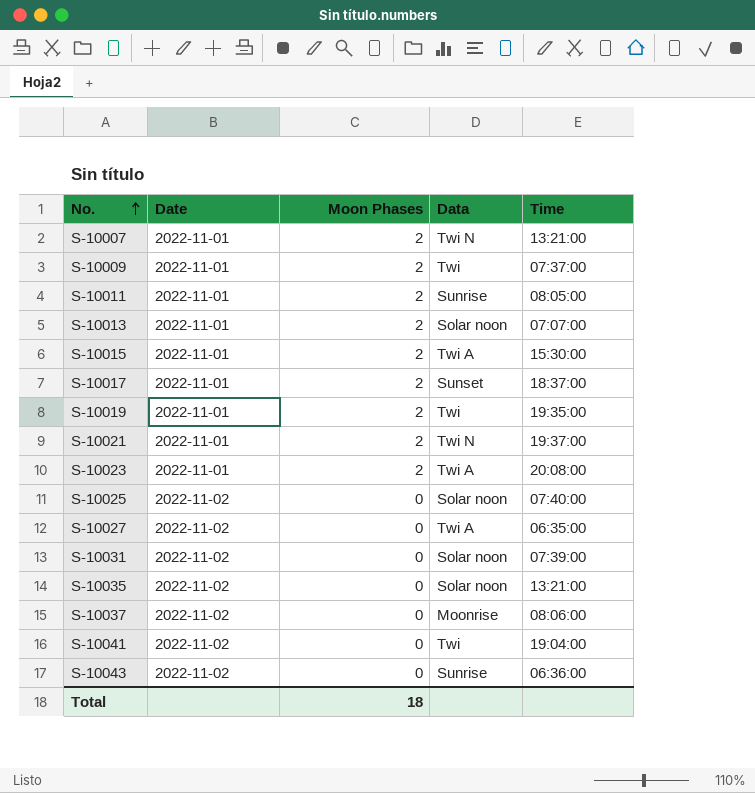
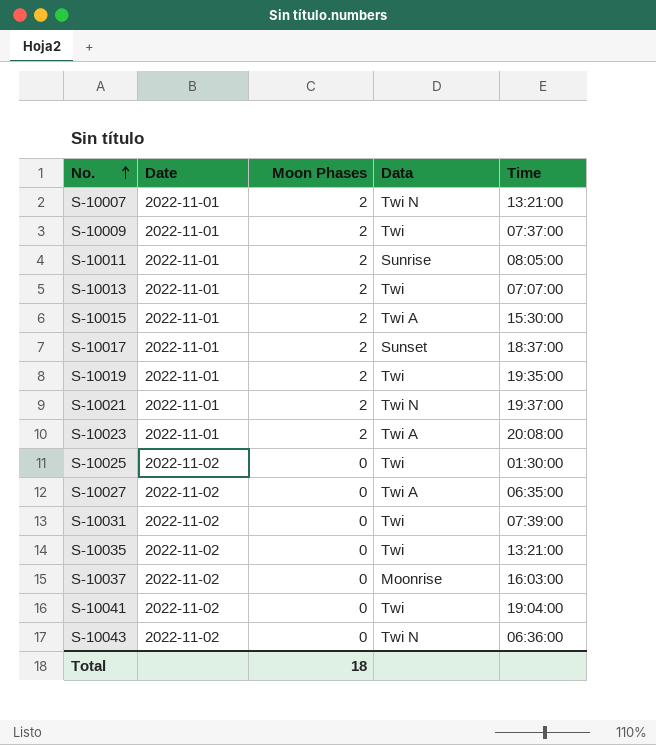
S-10013 | Data: Solar noon -> Twi
S-10025 | Data: Solar noon -> Twi
S-10025 | Time: 07:40:00 -> 01:30:00
S-10031 | Data: Solar noon -> Twi
S-10035 | Data: Solar noon -> Twi
S-10037 | Time: 08:06:00 -> 16:03:00
S-10043 | Data: Sunrise -> Twi N

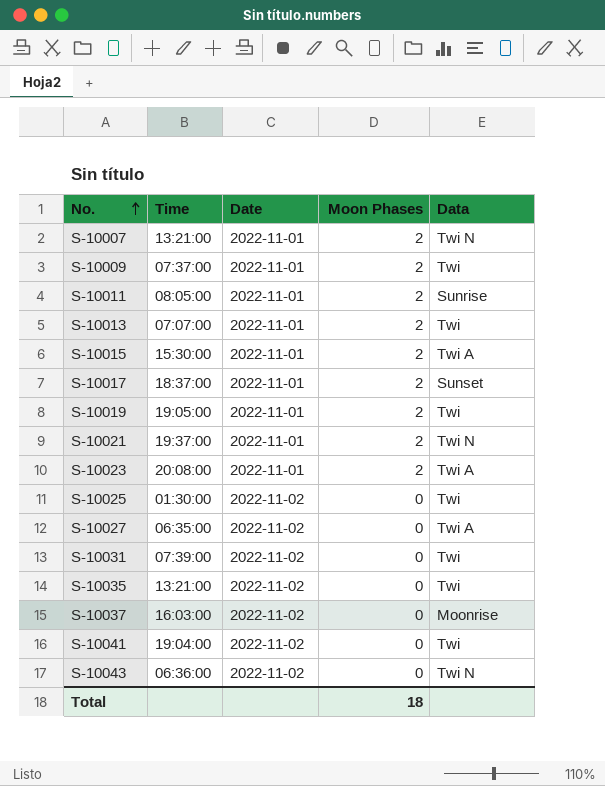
column Time | position: 5 -> 2
S-10019 | Time: 19:35:00 -> 19:05:00

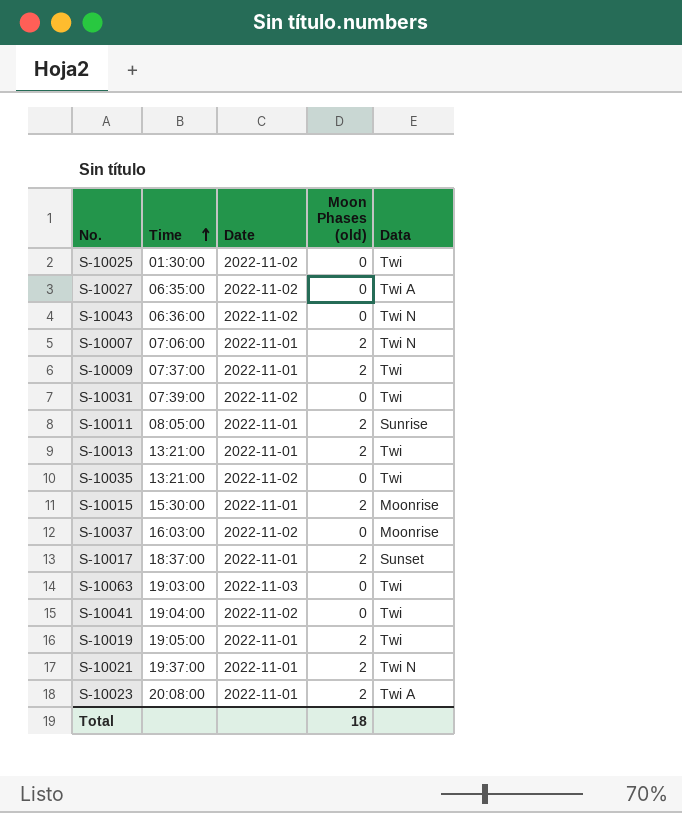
row order: No. ascending -> Time ascending
column name: Moon Phases -> Moon Phases (old)
S-10007 | Time: 13:21:00 -> 07:06:00
S-10013 | Time: 07:07:00 -> 13:21:00
S-10015 | Data: Twi A -> Moonrise
row S-10063: none -> 19:03:00 | 2022-11-03 | 0 | Twi

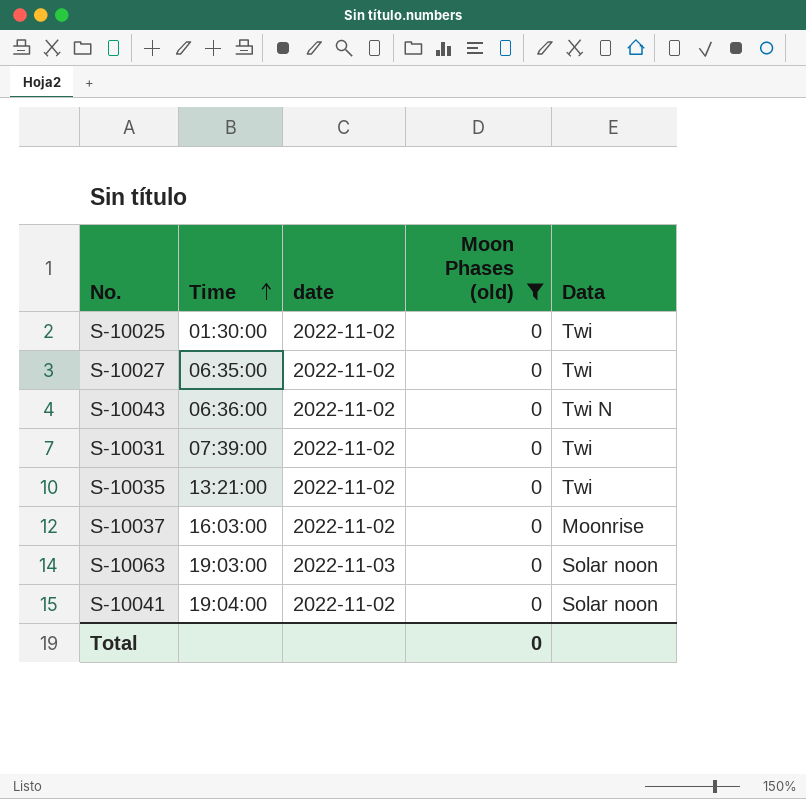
filter: none -> Moon Phases (old) = 0
column name: Date -> date
S-10027 | Data: Twi A -> Twi
S-10063 | Data: Twi -> Solar noon
S-10041 | Data: Twi -> Solar noon
Total | Moon Phases (old): 18 -> 0

